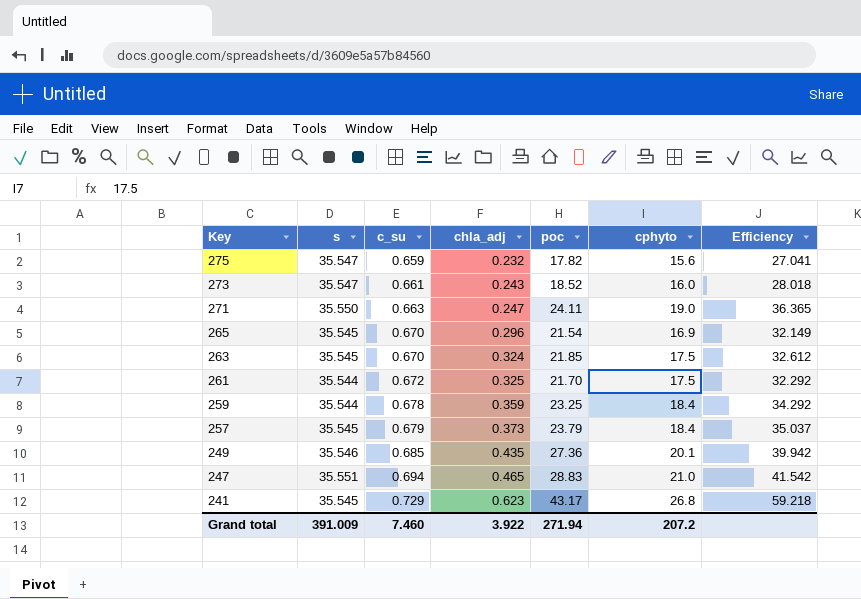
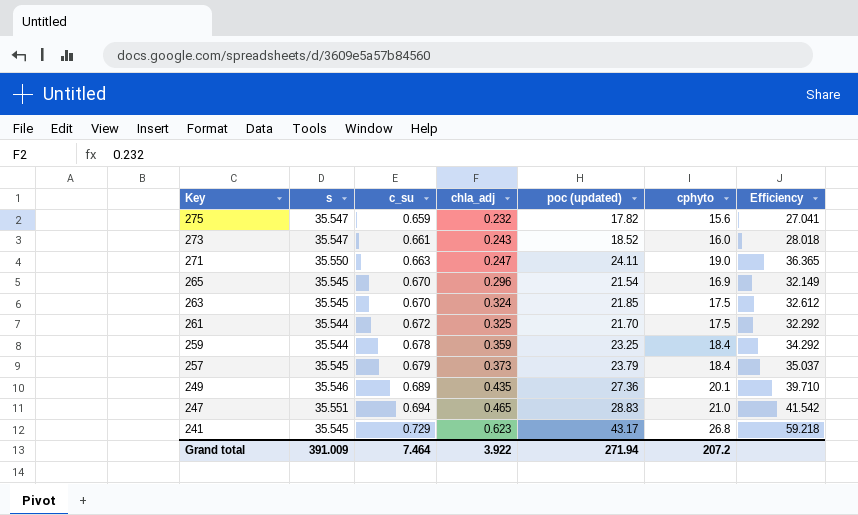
column name: poc -> poc (updated)
249 | c_su: 0.685 -> 0.689
249 | Efficiency: 39.942 -> 39.710
Grand total | c_su: 7.460 -> 7.464

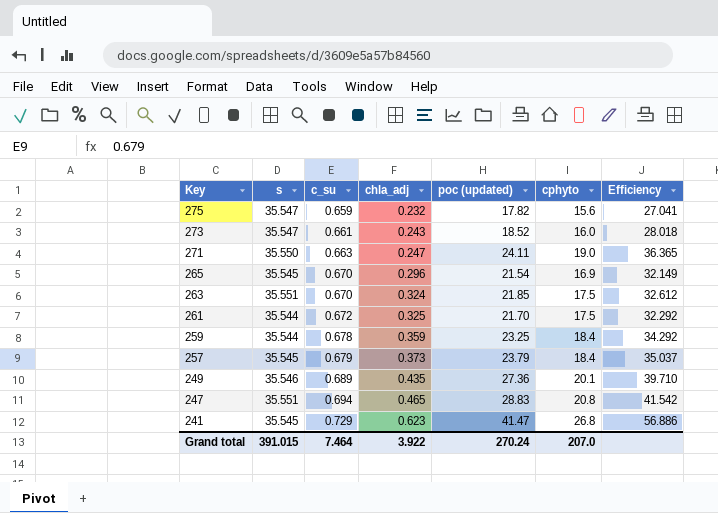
263 | s: 35.545 -> 35.551
247 | cphyto: 21.0 -> 20.8
241 | poc (updated): 43.17 -> 41.47
241 | Efficiency: 59.218 -> 56.886
Grand total | s: 391.009 -> 391.015
Grand total | poc (updated): 271.94 -> 270.24
Grand total | cphyto: 207.2 -> 207.0

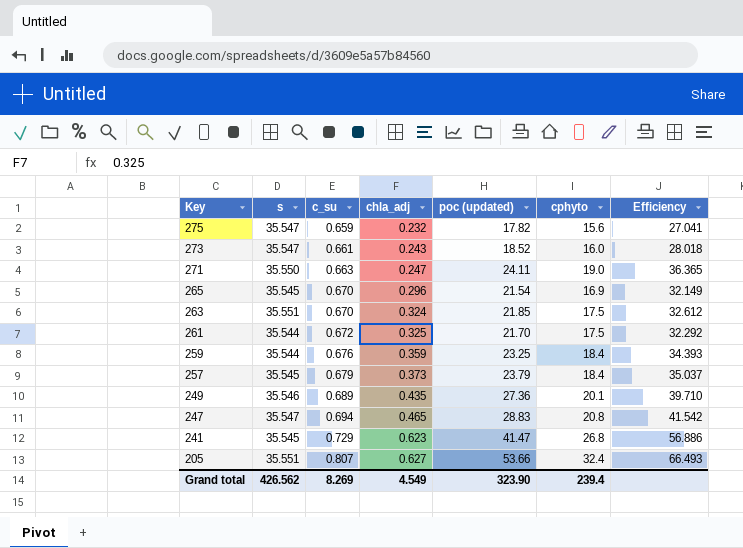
259 | c_su: 0.678 -> 0.676
259 | Efficiency: 34.292 -> 34.393
247 | s: 35.551 -> 35.547
row 205: none -> 35.551 | 0.807 | 0.627 | 53.66 | 32.4 | 66.493
Grand total | s: 391.015 -> 426.562
Grand total | c_su: 7.464 -> 8.269
Grand total | chla_adj: 3.922 -> 4.549
Grand total | poc (updated): 270.24 -> 323.90
Grand total | cphyto: 207.0 -> 239.4

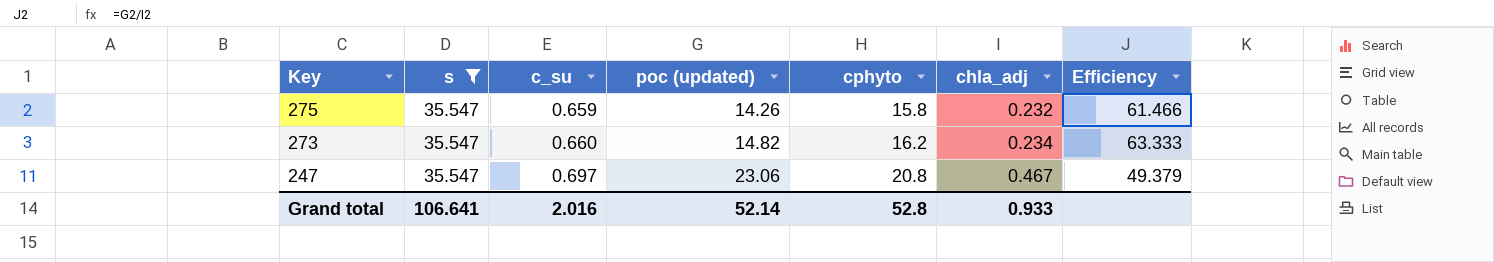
filter: none -> s = 35.547
column chla_adj | position: 4 -> 6
column Efficiency | formula: [poc (updated)] / [c_su] -> [poc (updated)] / [chla_adj]
275 | poc (updated): 17.82 -> 14.26
275 | cphyto: 15.6 -> 15.8
273 | c_su: 0.661 -> 0.660
273 | poc (updated): 18.52 -> 14.82
273 | cphyto: 16.0 -> 16.2
273 | chla_adj: 0.243 -> 0.234
247 | c_su: 0.694 -> 0.697
247 | poc (updated): 28.83 -> 23.06
247 | chla_adj: 0.465 -> 0.467
Grand total | s: 426.562 -> 106.641
Grand total | c_su: 8.269 -> 2.016
Grand total | poc (updated): 323.90 -> 52.14
Grand total | cphyto: 239.4 -> 52.8
Grand total | chla_adj: 4.549 -> 0.933

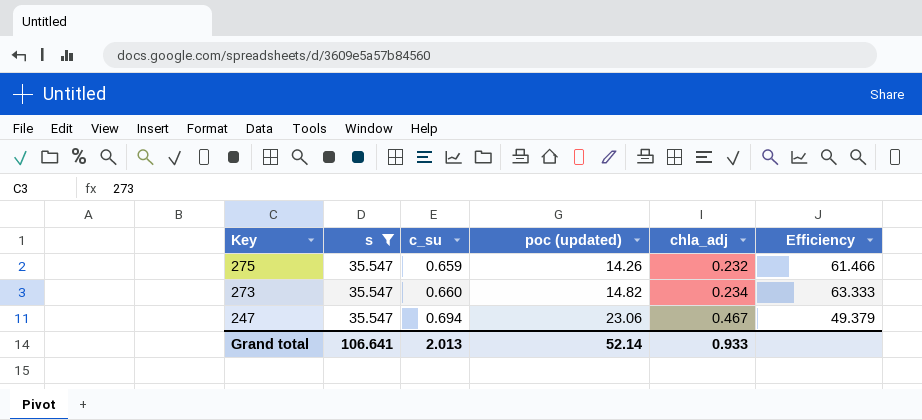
column cphyto | position: 5 -> none
247 | c_su: 0.697 -> 0.694
Grand total | c_su: 2.016 -> 2.013

